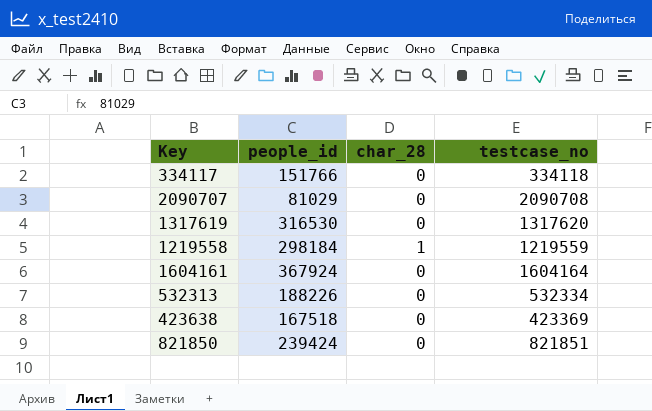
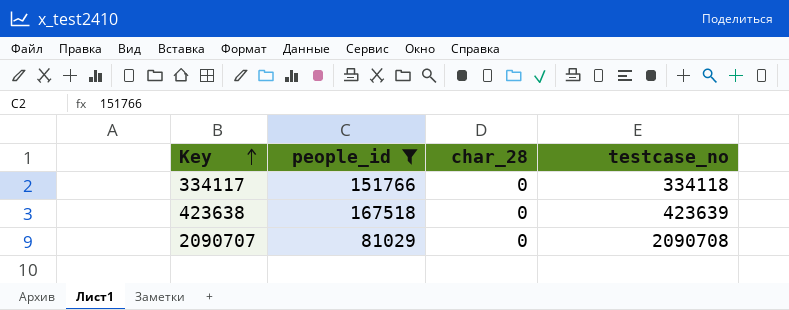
filter: none -> people_id <= 167518
row order: none -> Key ascending
423638 | testcase_no: 423369 -> 423639

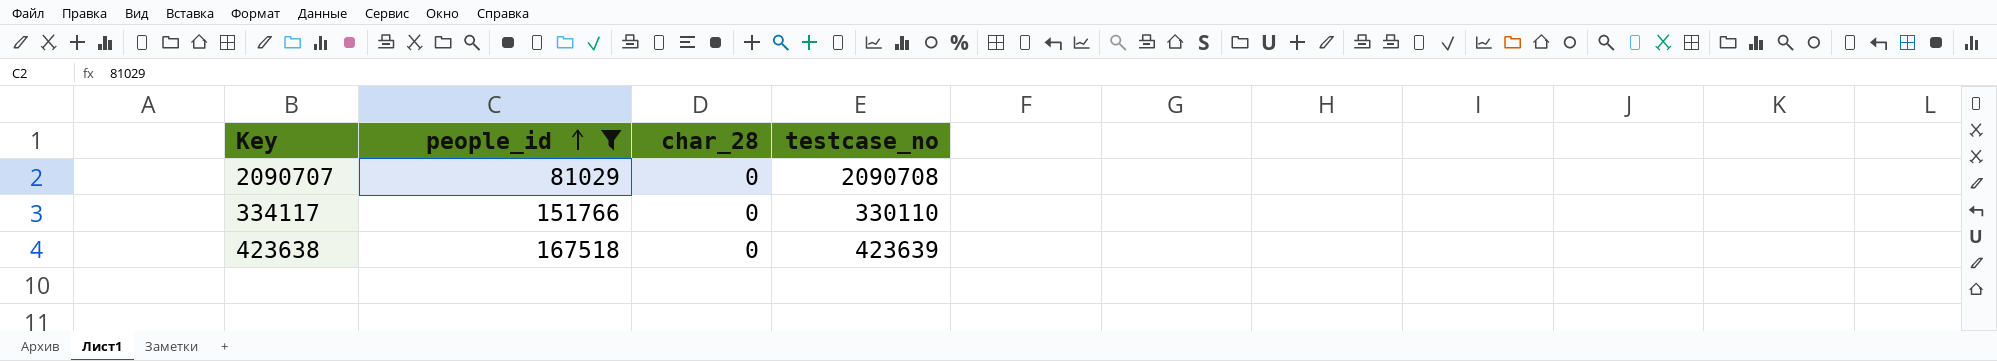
row order: Key ascending -> people_id ascending
334117 | testcase_no: 334118 -> 330110

